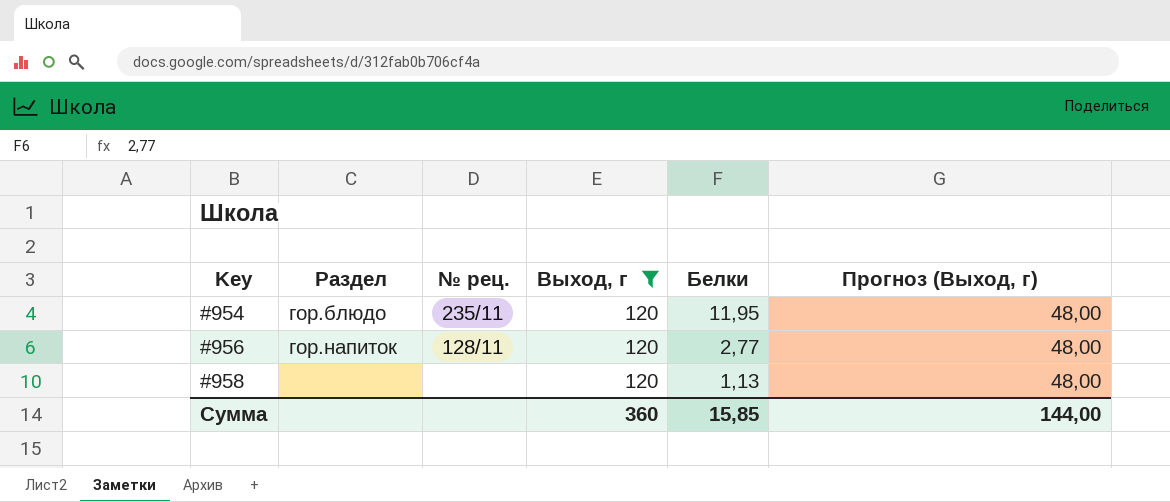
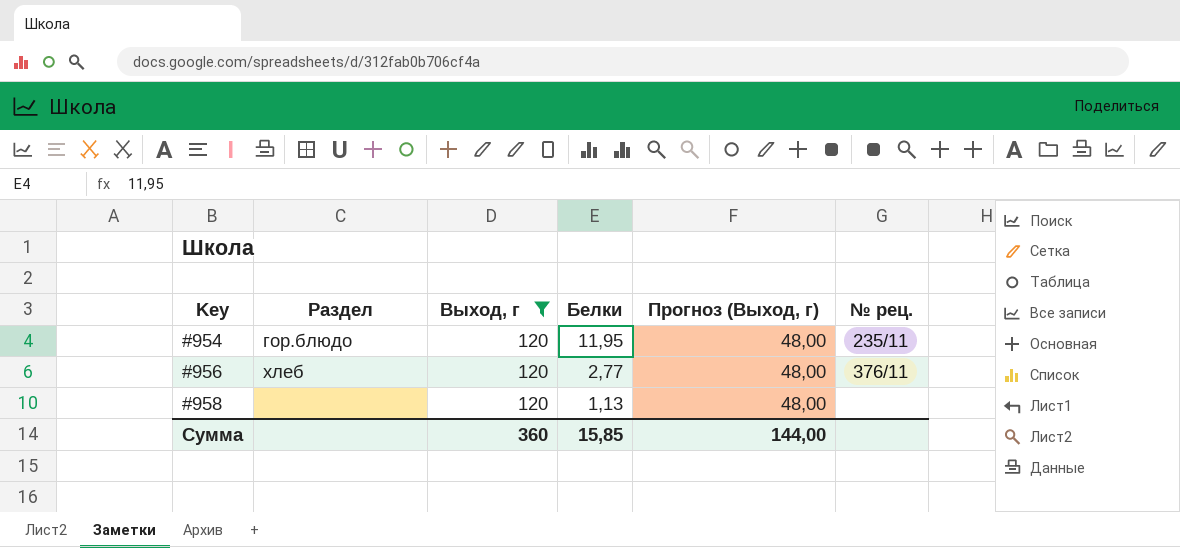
column № рец. | position: 3 -> 6
#956 | Раздел: гор.напиток -> хлеб
#956 | № рец.: 128/11 -> 376/11

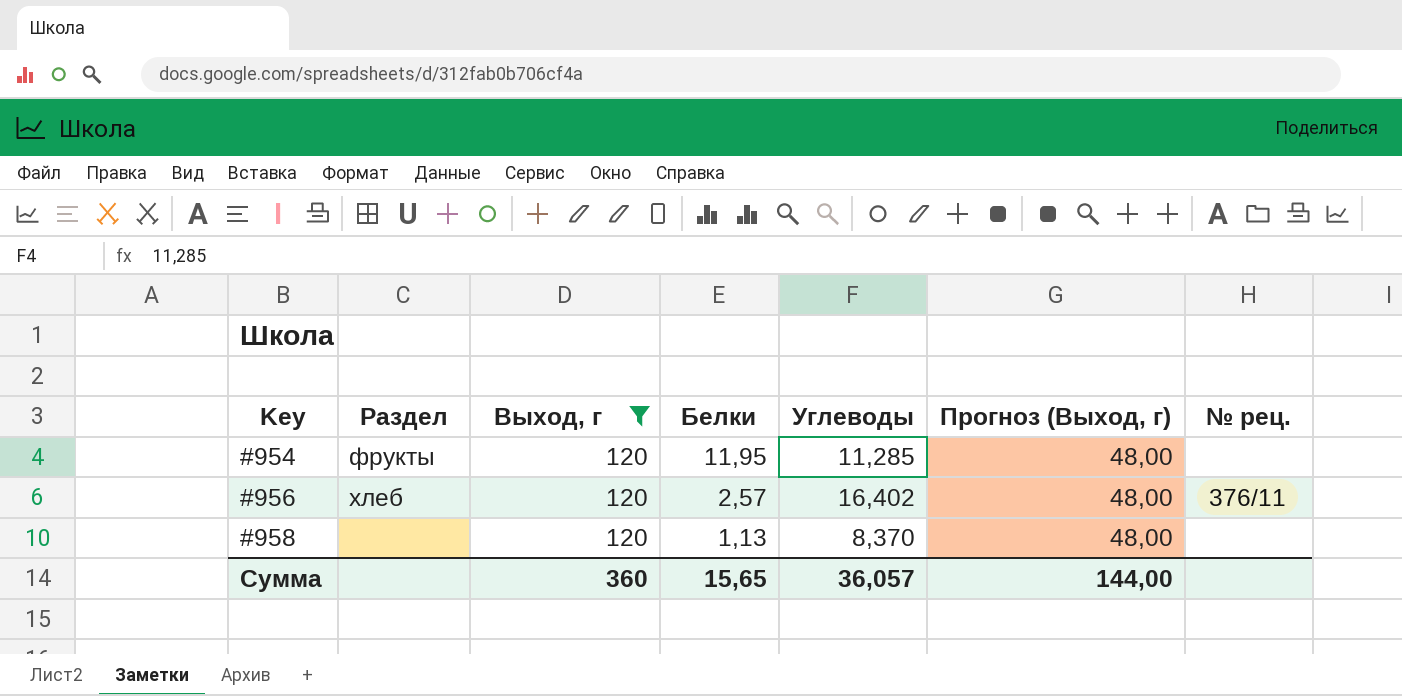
column Углеводы | position: none -> 5
#954 | Раздел: гор.блюдо -> фрукты
#954 | № рец.: 235/11 -> none
#956 | Белки: 2,77 -> 2,57
Сумма | Белки: 15,85 -> 15,65

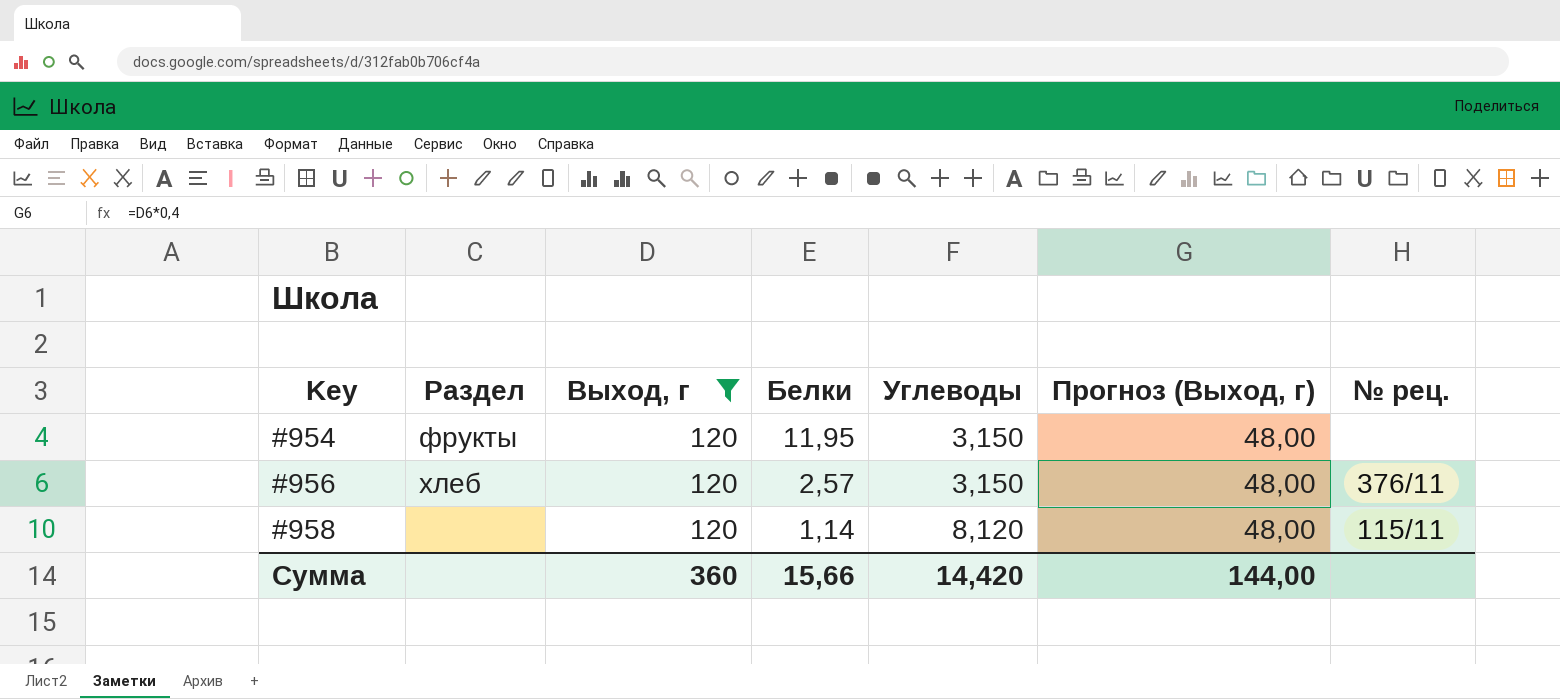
#954 | Углеводы: 11,285 -> 3,150
#956 | Углеводы: 16,402 -> 3,150
#958 | Белки: 1,13 -> 1,14
#958 | Углеводы: 8,370 -> 8,120
#958 | № рец.: none -> 115/11
Сумма | Белки: 15,65 -> 15,66
Сумма | Углеводы: 36,057 -> 14,420

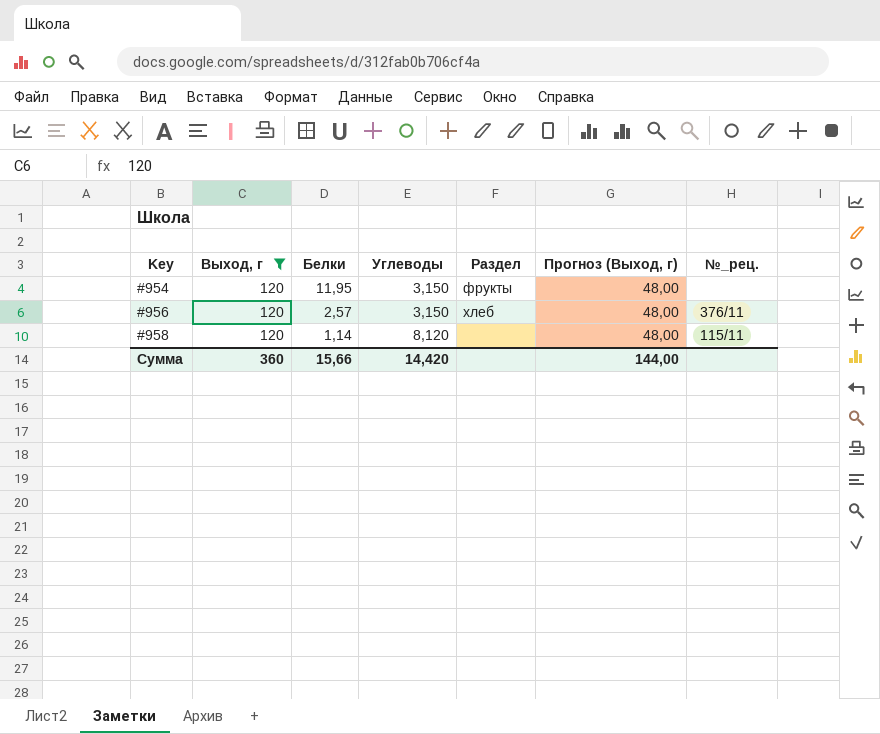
column Раздел | position: 2 -> 5
column name: № рец. -> №_рец.

